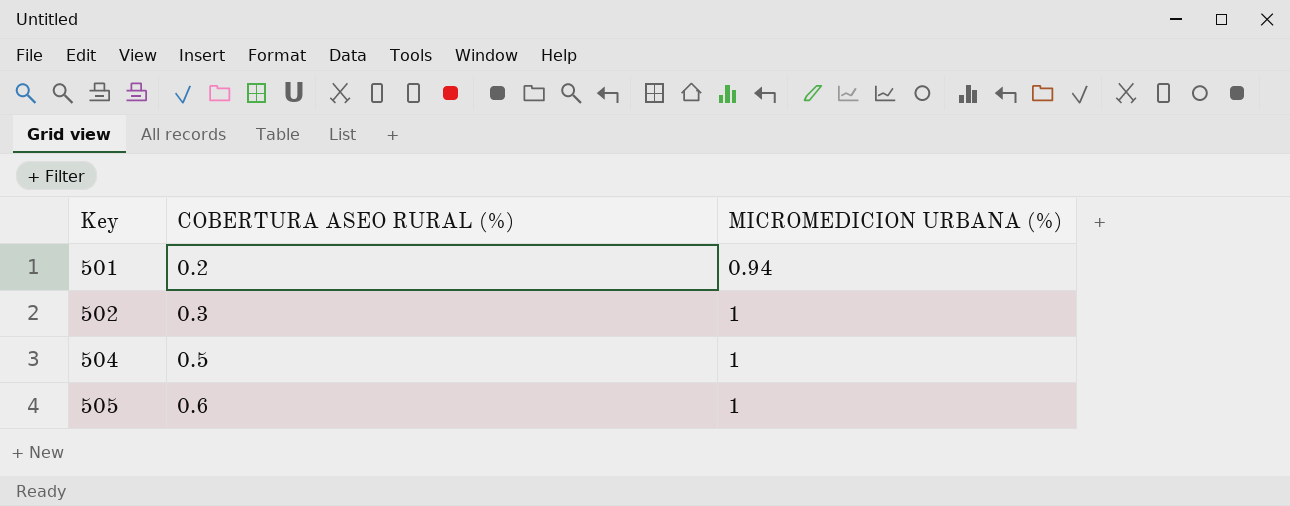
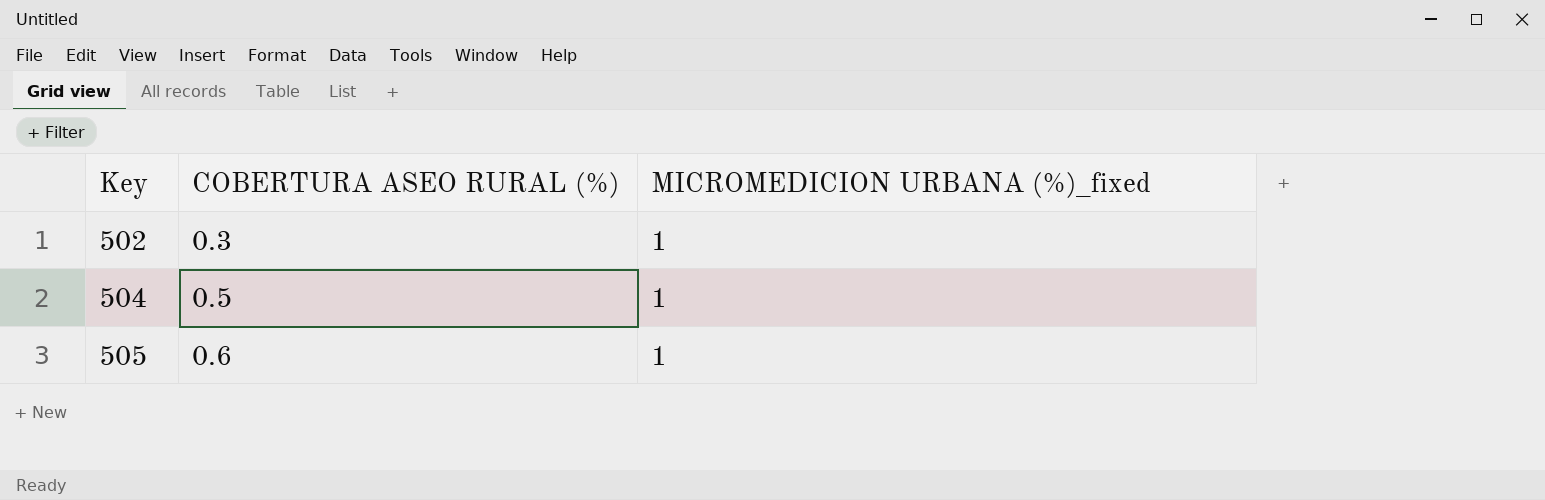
column name: MICROMEDICION URBANA (%) -> MICROMEDICION URBANA (%)_fixed
row 501: 0.2 | 0.94 -> none

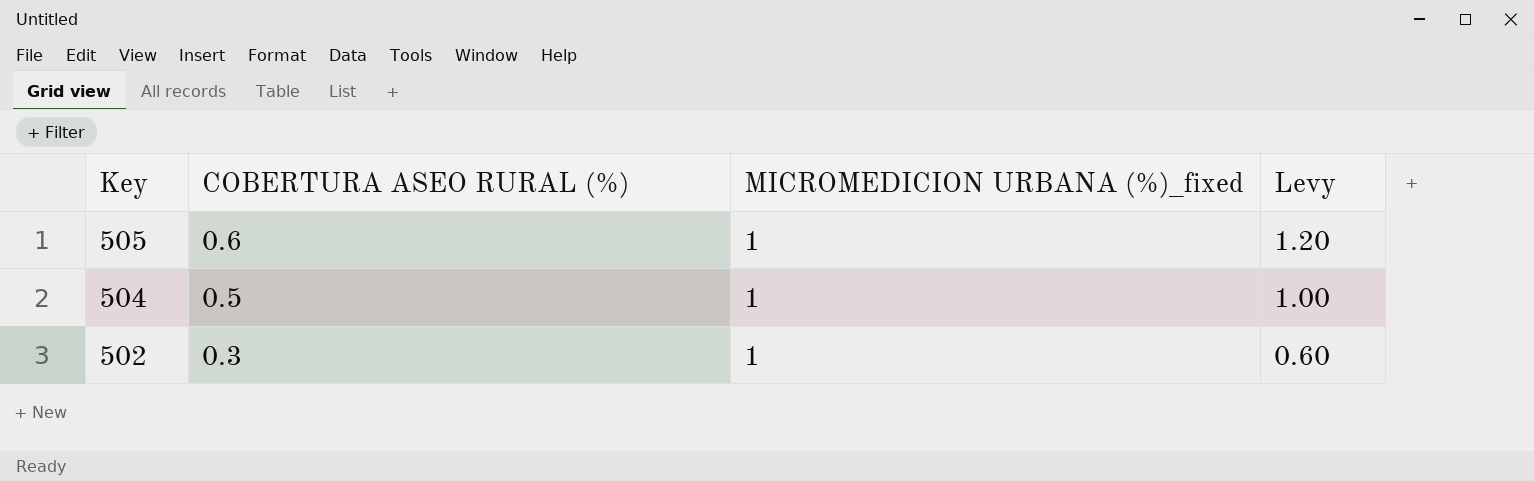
row order: Key ascending -> Key descending
column Levy | formula: none -> [COBERTURA ASEO RURAL (%)] * 2

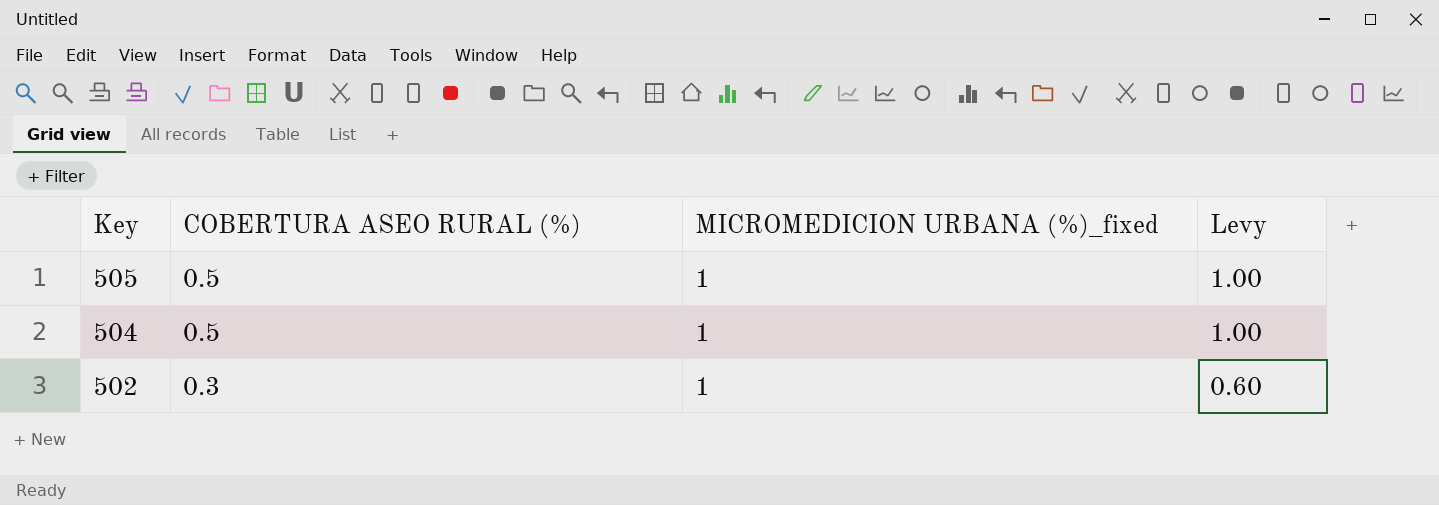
505 | COBERTURA ASEO RURAL (%): 0.6 -> 0.5
505 | Levy: 1.20 -> 1.00

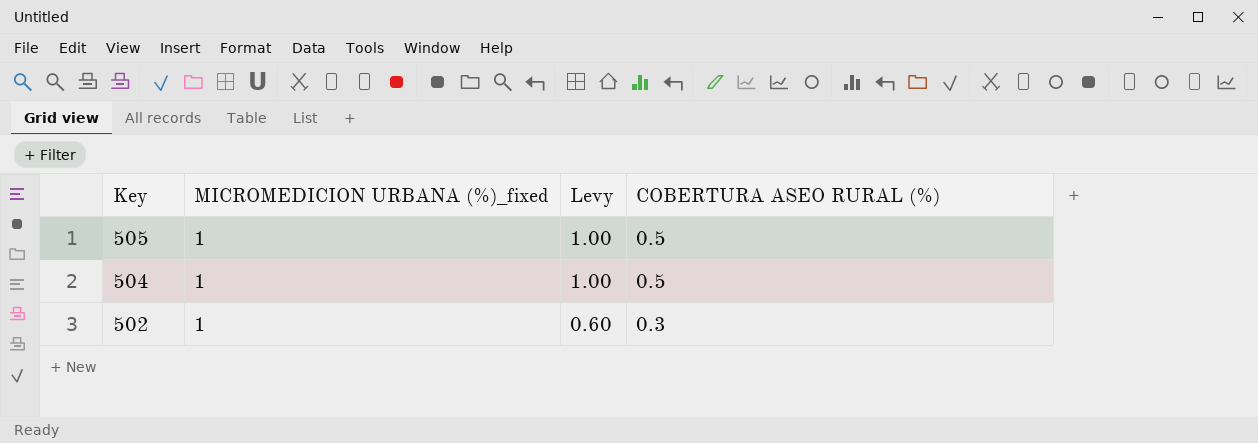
column COBERTURA ASEO RURAL (%) | position: 2 -> 4

